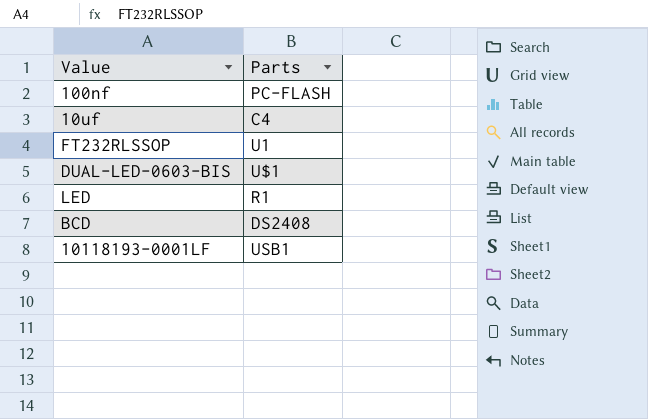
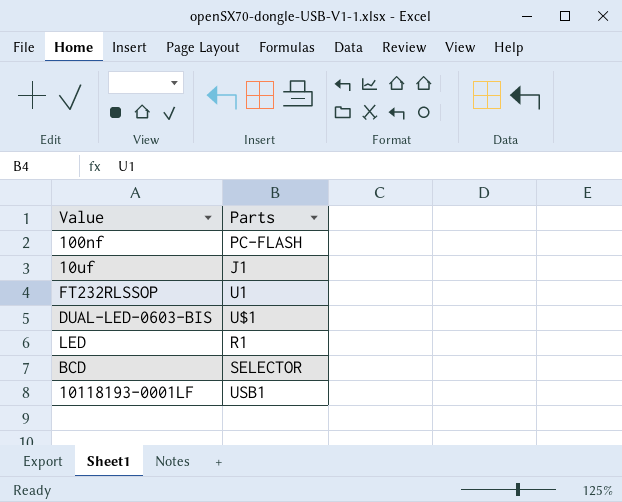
10uf | Parts: C4 -> J1
BCD | Parts: DS2408 -> SELECTOR

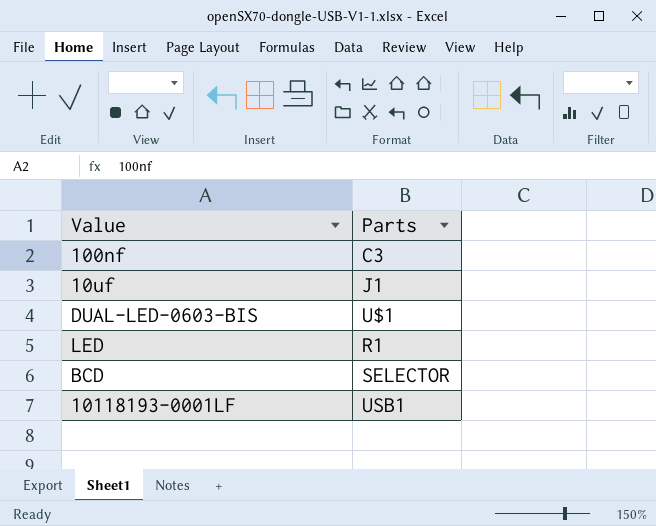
row FT232RLSSOP: U1 -> none
100nf | Parts: PC-FLASH -> C3

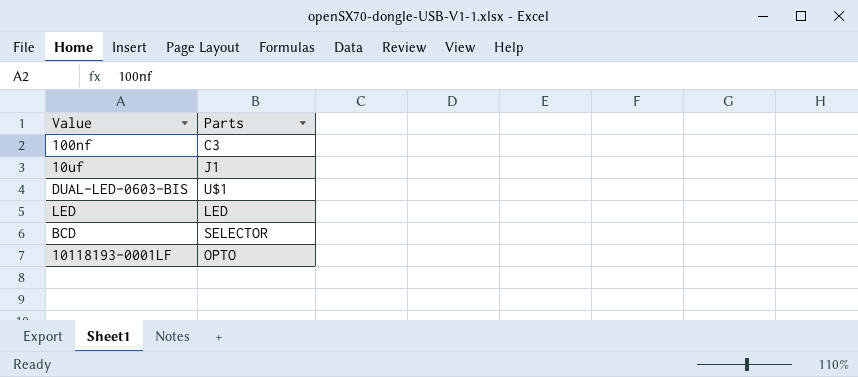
LED | Parts: R1 -> LED
10118193-0001LF | Parts: USB1 -> OPTO

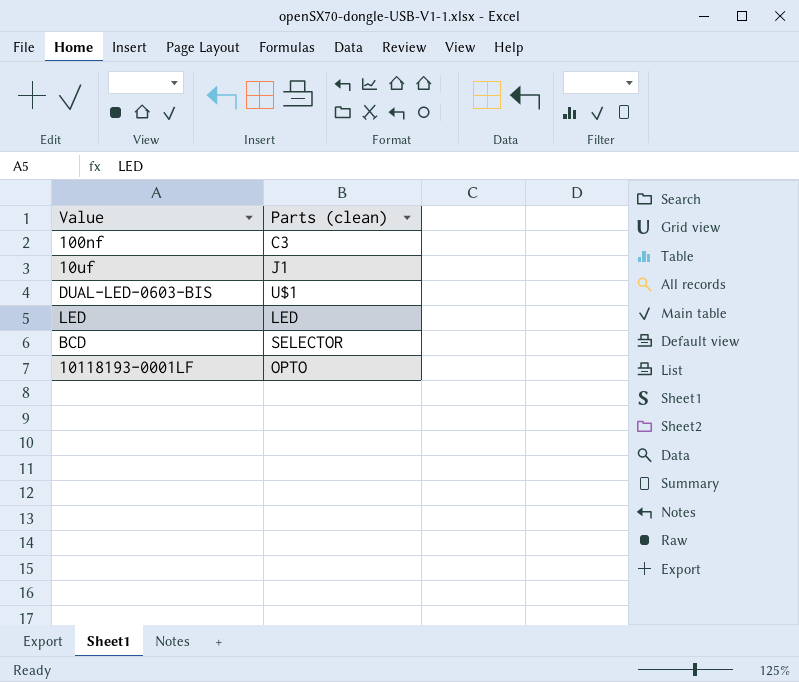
column name: Parts -> Parts (clean)

